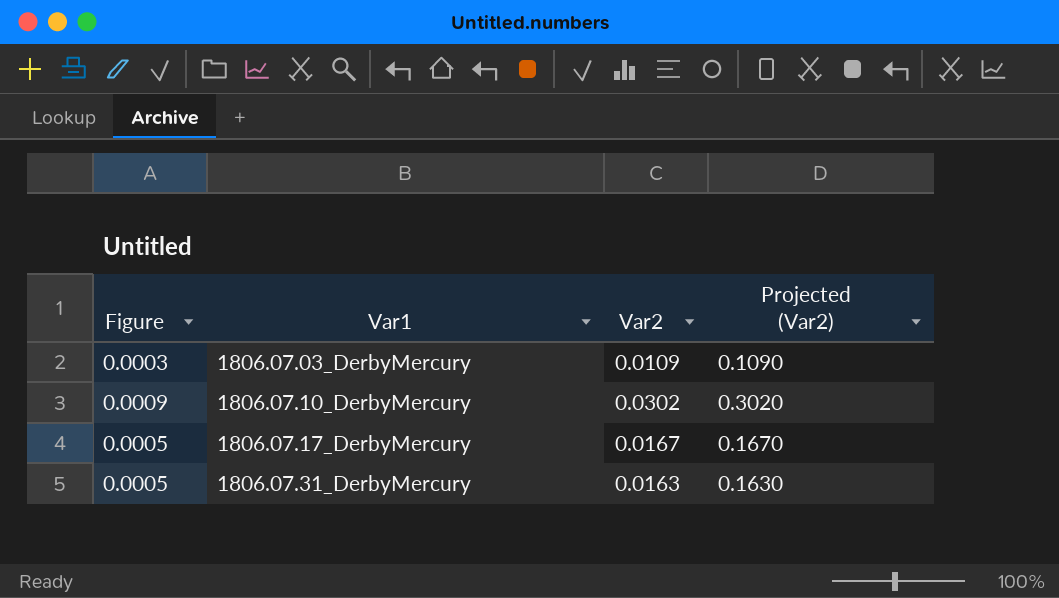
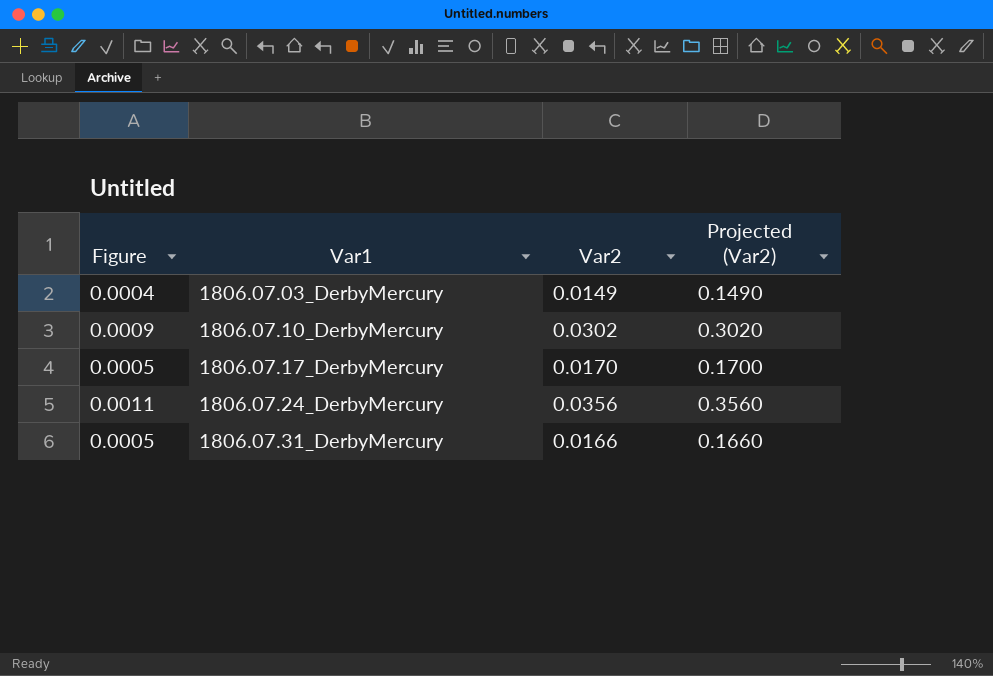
1806.07.03_DerbyMercury | Figure: 0.0003 -> 0.0004
1806.07.03_DerbyMercury | Var2: 0.0109 -> 0.0149
1806.07.03_DerbyMercury | Projected (Var2): 0.1090 -> 0.1490
1806.07.17_DerbyMercury | Var2: 0.0167 -> 0.0170
1806.07.17_DerbyMercury | Projected (Var2): 0.1670 -> 0.1700
row 1806.07.24_DerbyMercury: none -> 0.0011 | 0.0356 | 0.3560
1806.07.31_DerbyMercury | Var2: 0.0163 -> 0.0166
1806.07.31_DerbyMercury | Projected (Var2): 0.1630 -> 0.1660

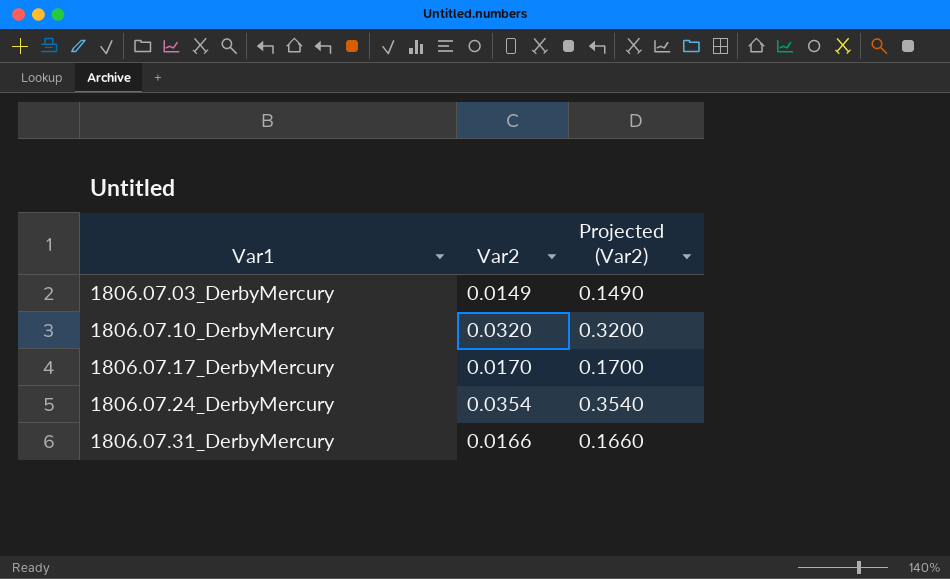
column Figure | formula: [Var2] * 0.03 -> none
1806.07.10_DerbyMercury | Var2: 0.0302 -> 0.0320
1806.07.10_DerbyMercury | Projected (Var2): 0.3020 -> 0.3200
1806.07.24_DerbyMercury | Var2: 0.0356 -> 0.0354
1806.07.24_DerbyMercury | Projected (Var2): 0.3560 -> 0.3540

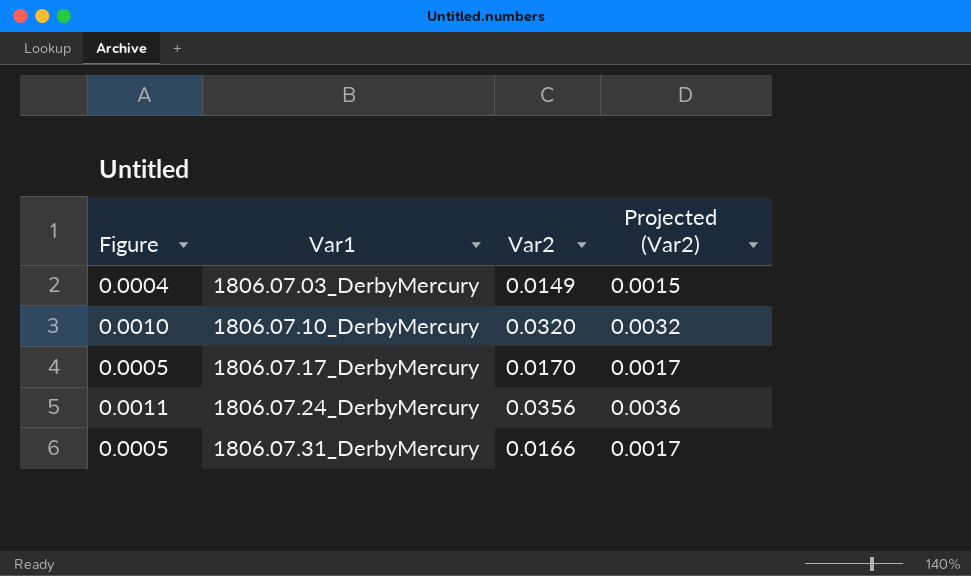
column Figure | formula: none -> [Var2] * 0.03
column Projected (Var2) | formula: [Var2] * 10 -> [Var2] * 0.1
1806.07.24_DerbyMercury | Var2: 0.0354 -> 0.0356

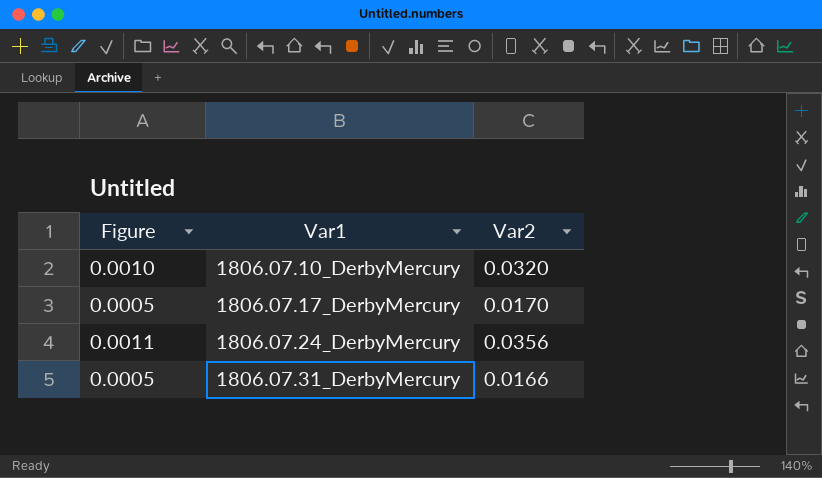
column Projected (Var2) | formula: [Var2] * 0.1 -> none
row 1806.07.03_DerbyMercury: 0.0004 | 0.0149 | 0.0015 -> none

